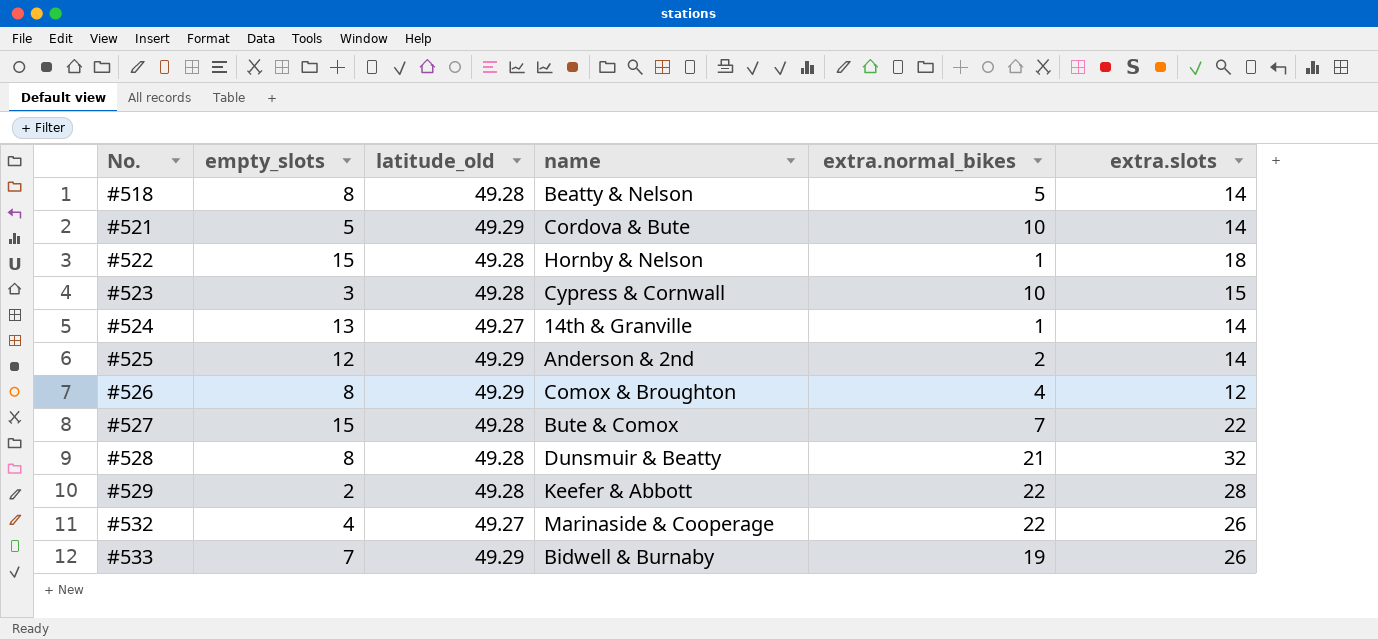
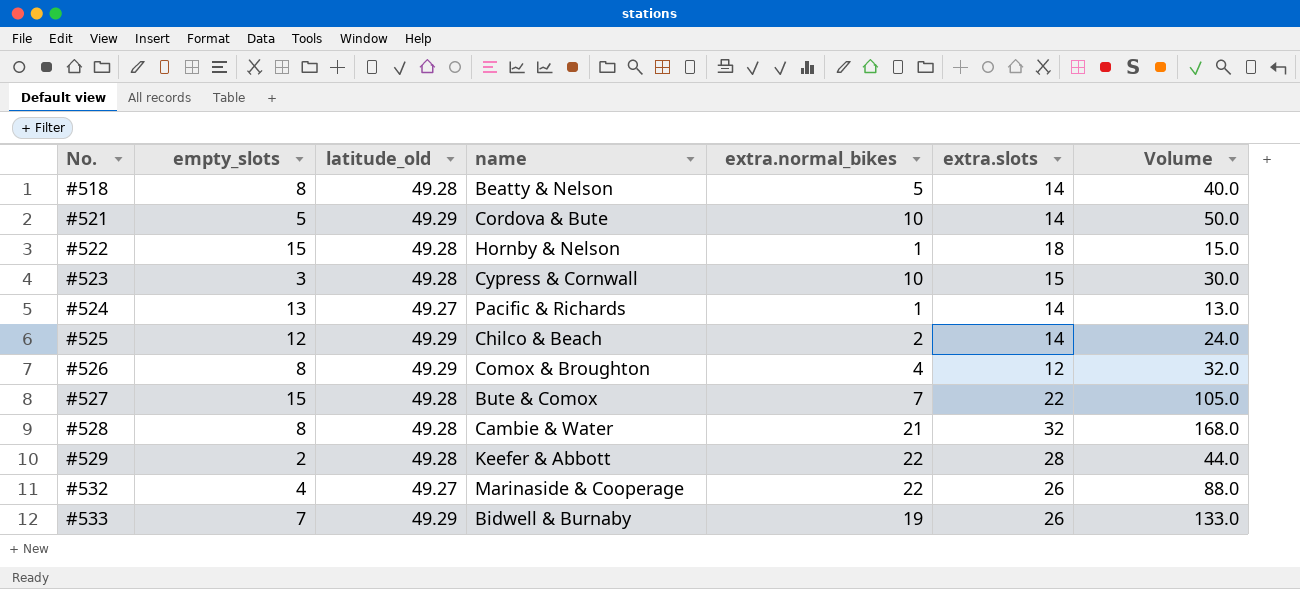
column Volume | formula: none -> [empty_slots] * [extra.normal_bikes]
#524 | name: 14th & Granville -> Pacific & Richards
#525 | name: Anderson & 2nd -> Chilco & Beach
#528 | name: Dunsmuir & Beatty -> Cambie & Water

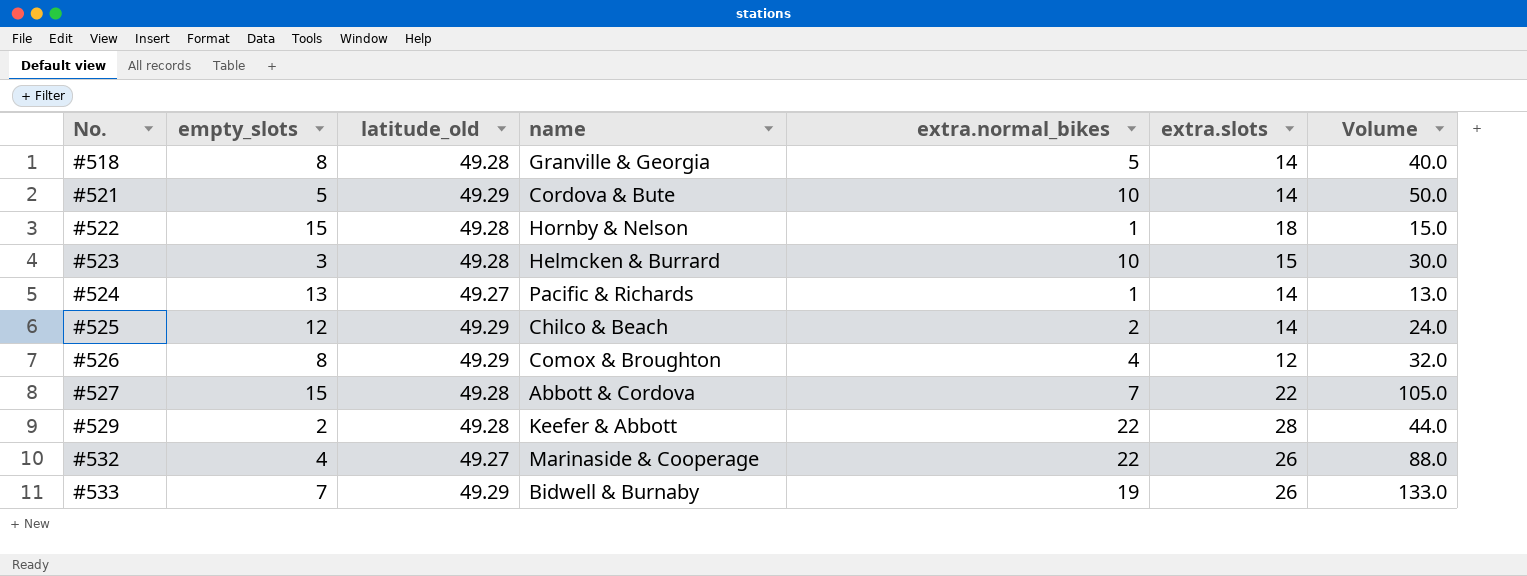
row #528: 8 | 49.28 | Cambie & Water | 21 | 32 | 168.0 -> none
#518 | name: Beatty & Nelson -> Granville & Georgia
#523 | name: Cypress & Cornwall -> Helmcken & Burrard
#527 | name: Bute & Comox -> Abbott & Cordova

